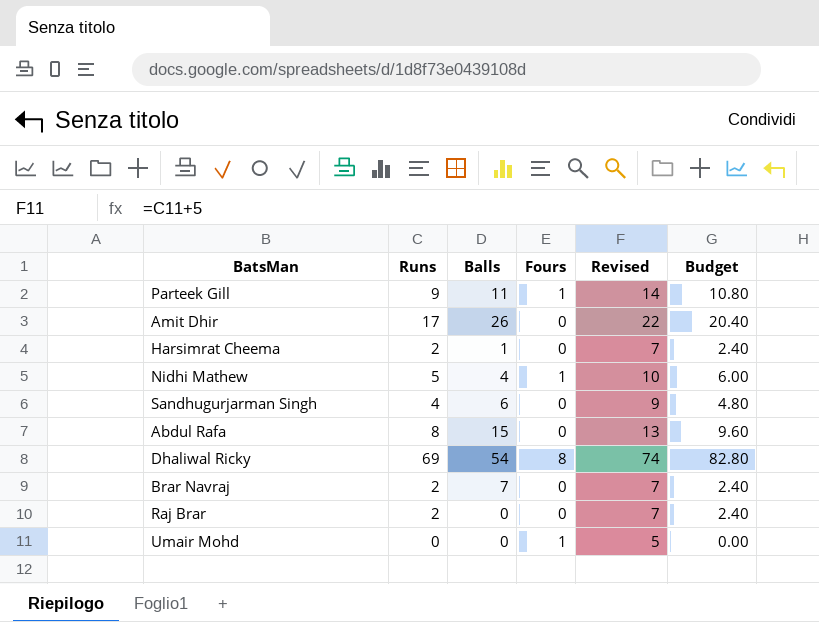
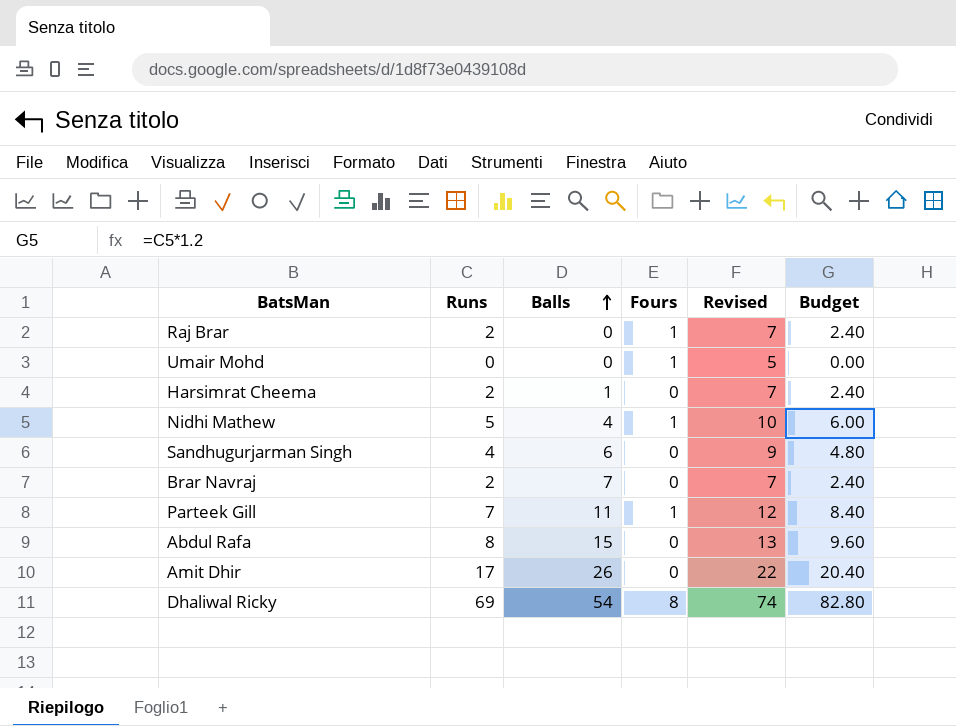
row order: none -> Balls ascending
Raj Brar | Fours: 0 -> 1
Parteek Gill | Runs: 9 -> 7
Parteek Gill | Revised: 14 -> 12
Parteek Gill | Budget: 10.80 -> 8.40

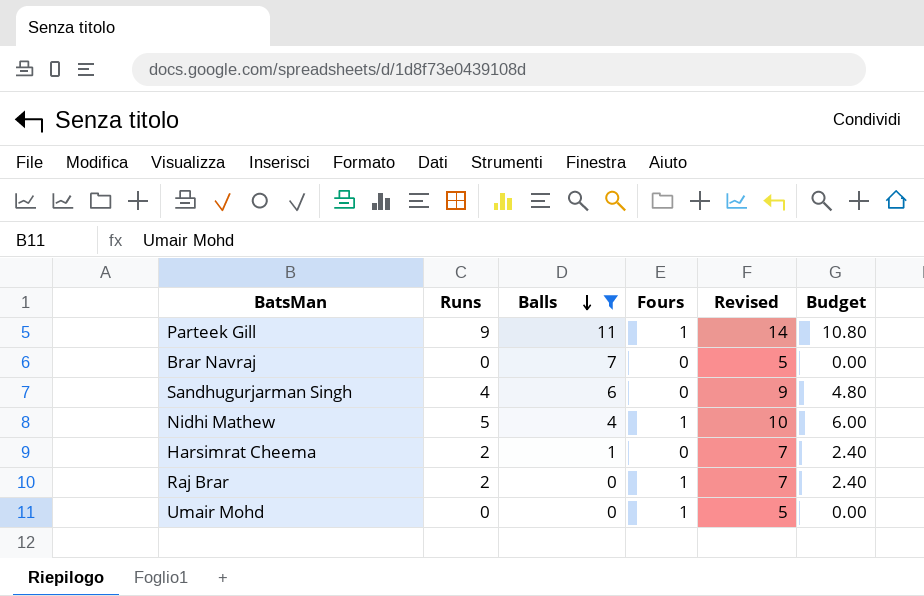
filter: none -> Balls <= 11
row order: Balls ascending -> Balls descending
Parteek Gill | Runs: 7 -> 9
Parteek Gill | Revised: 12 -> 14
Parteek Gill | Budget: 8.40 -> 10.80
Brar Navraj | Runs: 2 -> 0
Brar Navraj | Revised: 7 -> 5
Brar Navraj | Budget: 2.40 -> 0.00

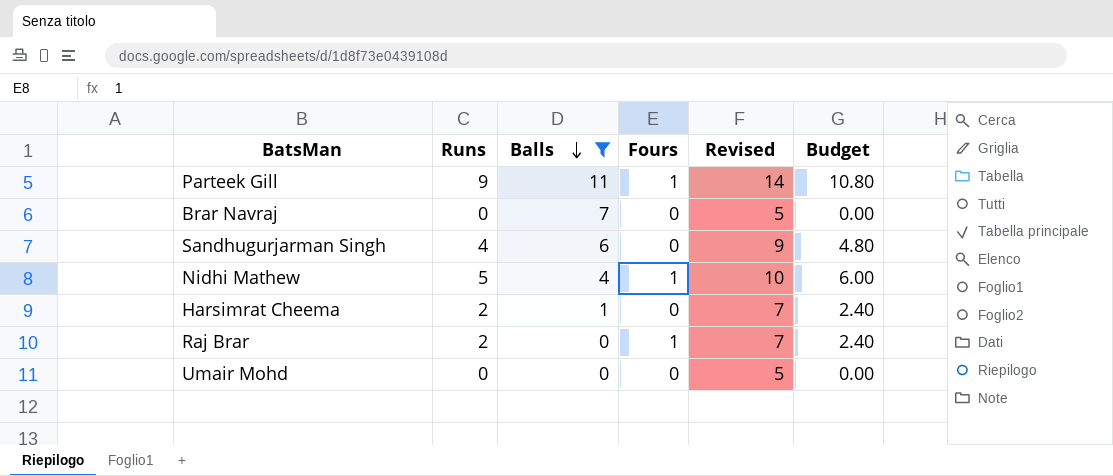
Umair Mohd | Fours: 1 -> 0

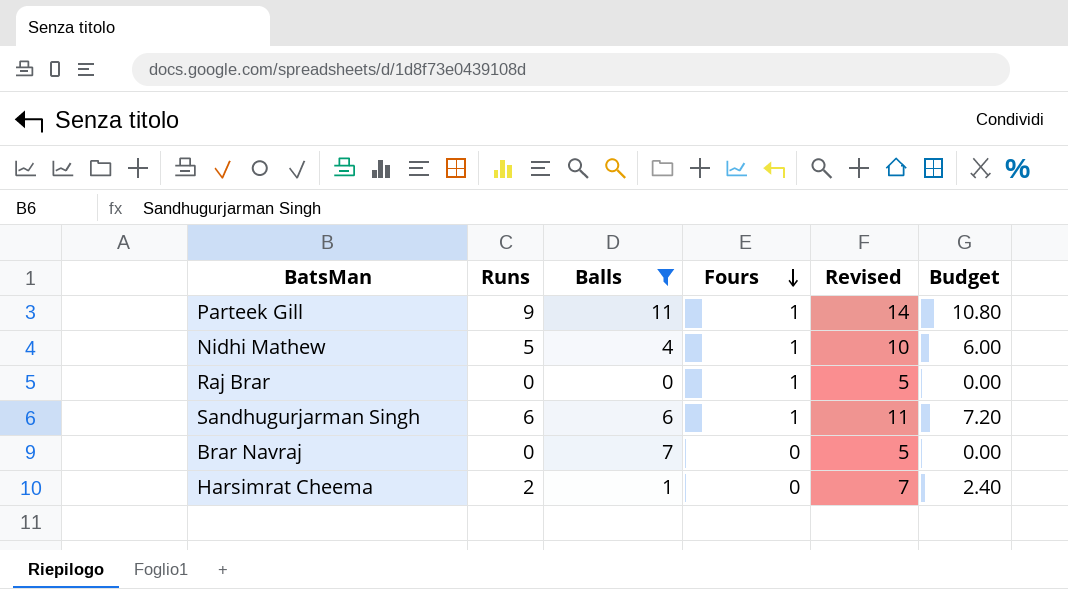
row order: Balls descending -> Fours descending
row Umair Mohd: 0 | 0 | 0 | 5 | 0.00 -> none
Raj Brar | Runs: 2 -> 0
Raj Brar | Revised: 7 -> 5
Raj Brar | Budget: 2.40 -> 0.00
Sandhugurjarman Singh | Runs: 4 -> 6
Sandhugurjarman Singh | Fours: 0 -> 1
Sandhugurjarman Singh | Revised: 9 -> 11
Sandhugurjarman Singh | Budget: 4.80 -> 7.20

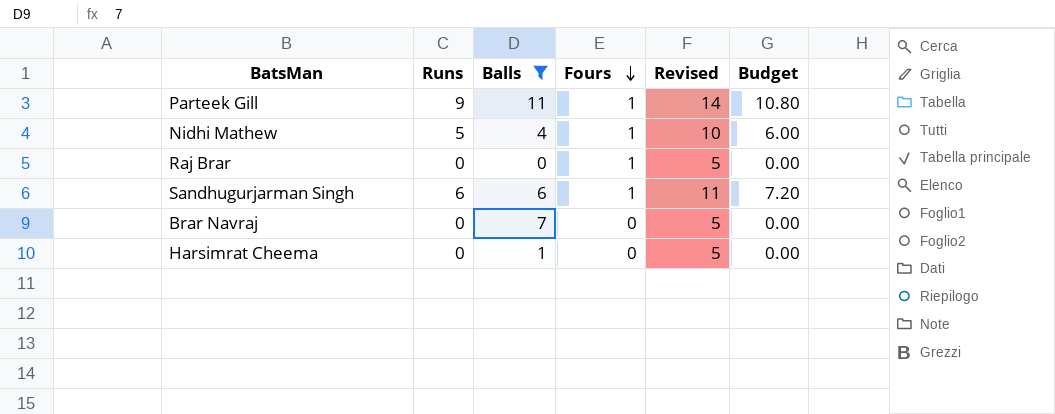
Harsimrat Cheema | Runs: 2 -> 0
Harsimrat Cheema | Revised: 7 -> 5
Harsimrat Cheema | Budget: 2.40 -> 0.00

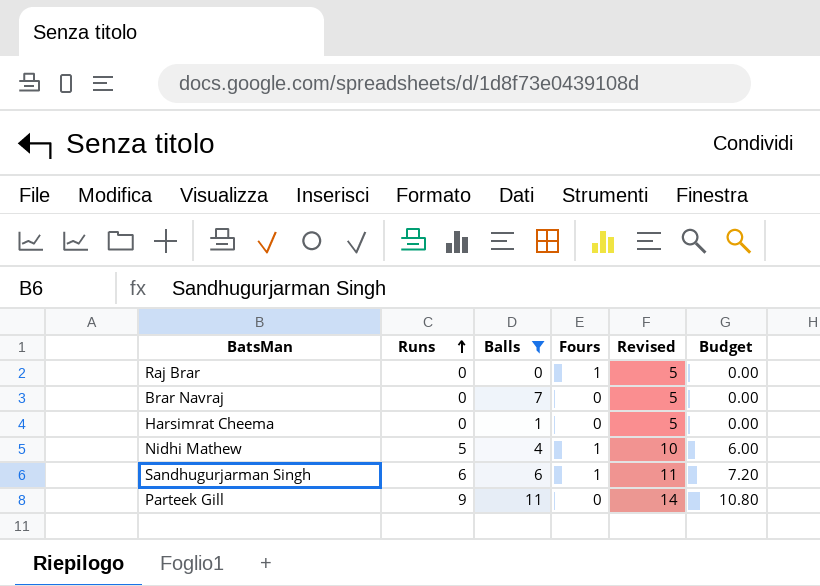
row order: Fours descending -> Runs ascending
Parteek Gill | Fours: 1 -> 0

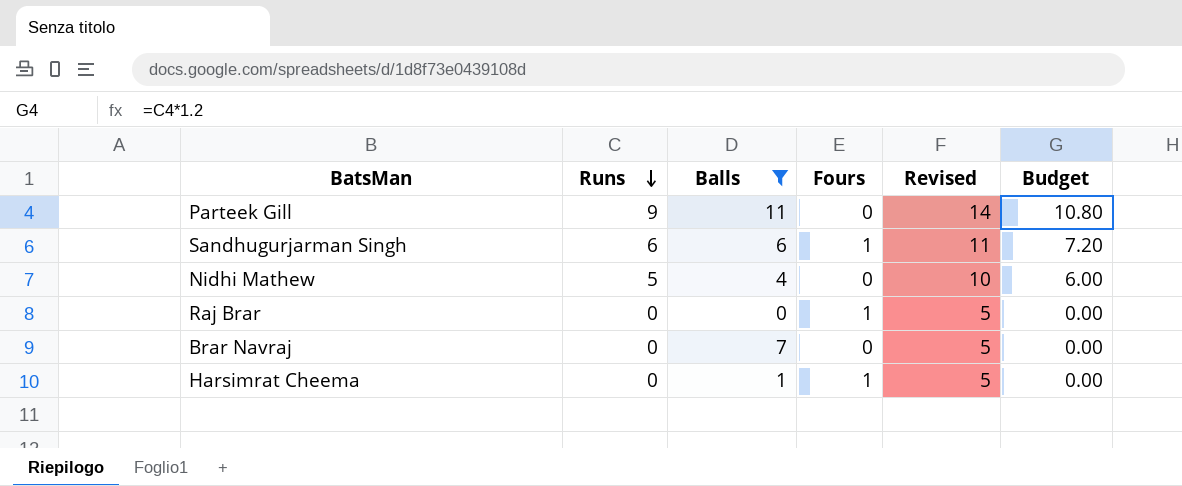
row order: Runs ascending -> Runs descending
Nidhi Mathew | Fours: 1 -> 0
Harsimrat Cheema | Fours: 0 -> 1

